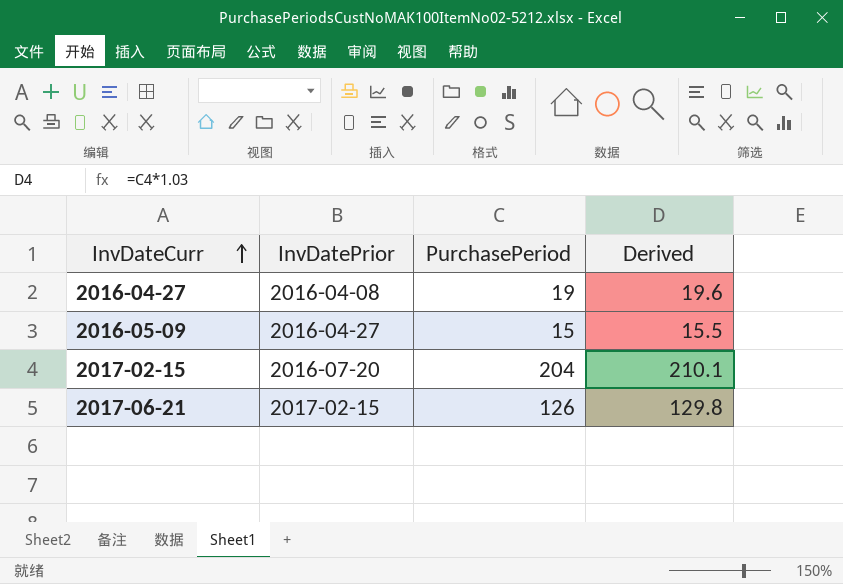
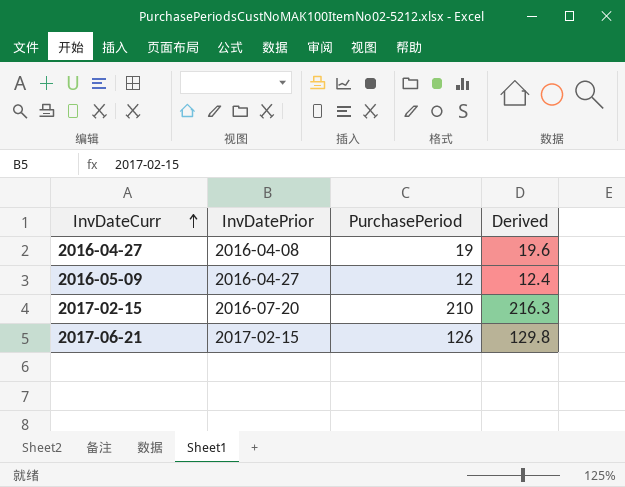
2016-05-09 | PurchasePeriod: 15 -> 12
2016-05-09 | Derived: 15.5 -> 12.4
2017-02-15 | PurchasePeriod: 204 -> 210
2017-02-15 | Derived: 210.1 -> 216.3

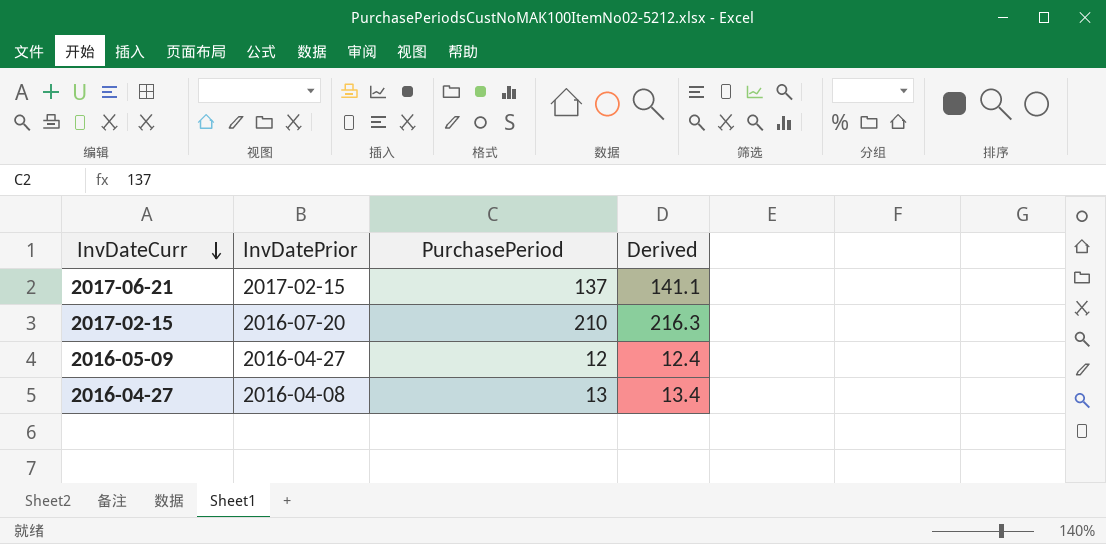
row order: InvDateCurr ascending -> InvDateCurr descending
2017-06-21 | PurchasePeriod: 126 -> 137
2017-06-21 | Derived: 129.8 -> 141.1
2016-04-27 | PurchasePeriod: 19 -> 13
2016-04-27 | Derived: 19.6 -> 13.4

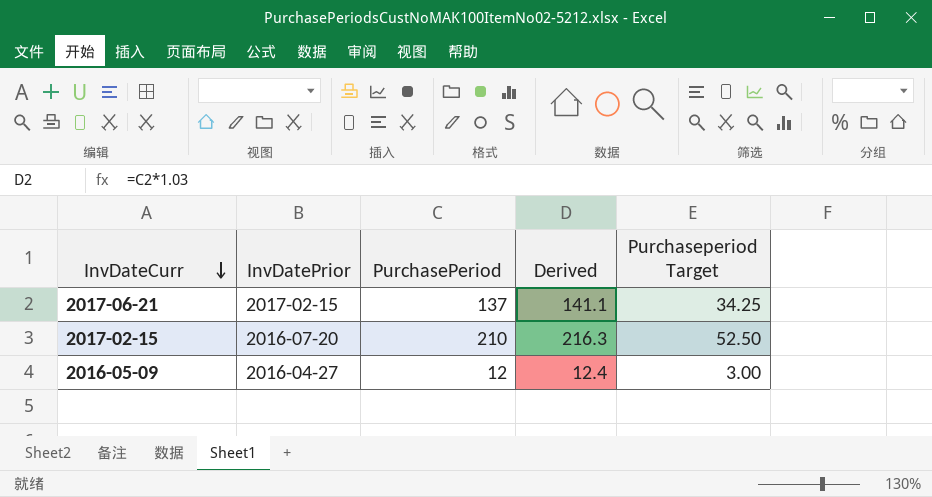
column Purchaseperiod Target | formula: none -> [PurchasePeriod] * 0.25
row 2016-04-27: 2016-04-08 | 13 | 13.4 -> none

